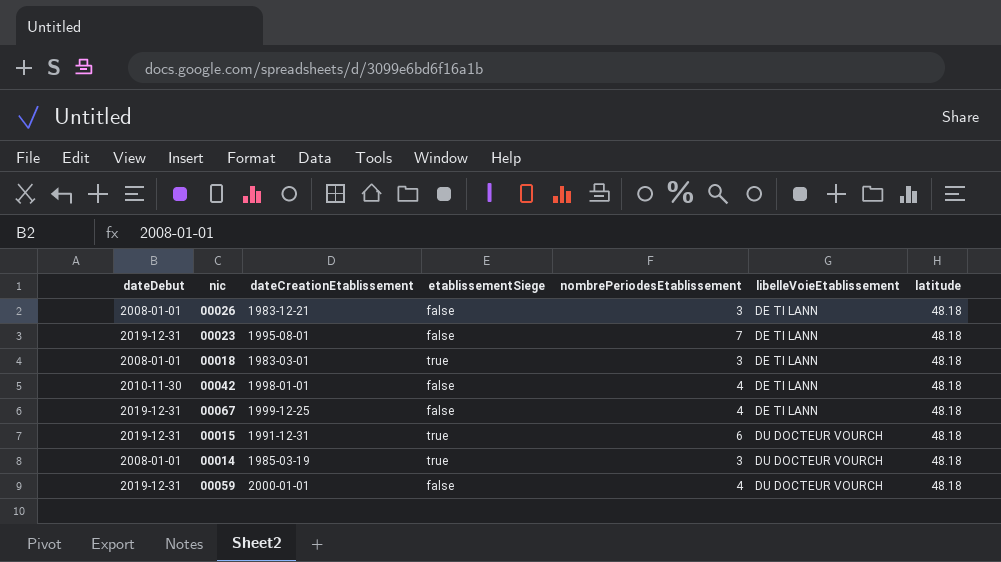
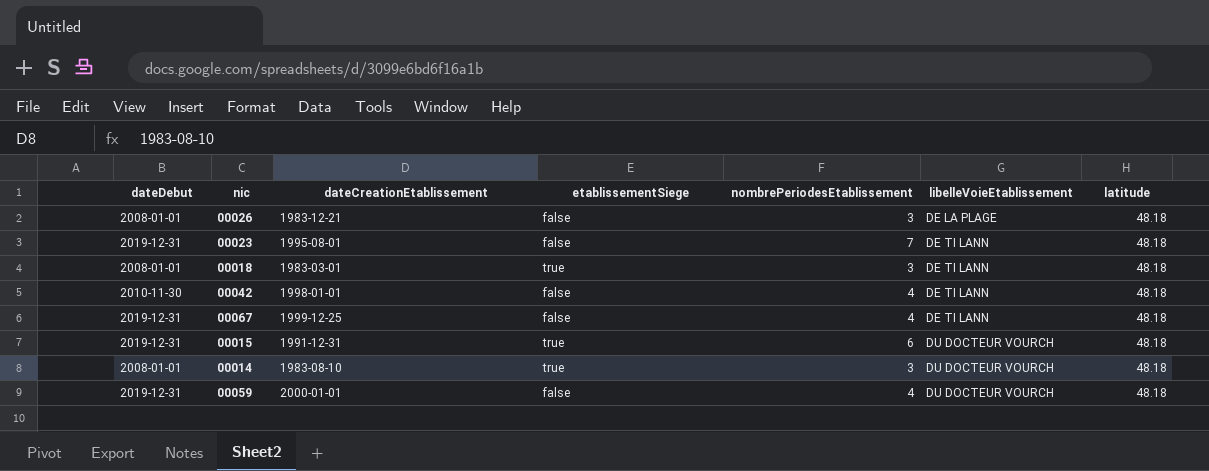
00026 | libelleVoieEtablissement: DE TI LANN -> DE LA PLAGE
00014 | dateCreationEtablissement: 1985-03-19 -> 1983-08-10

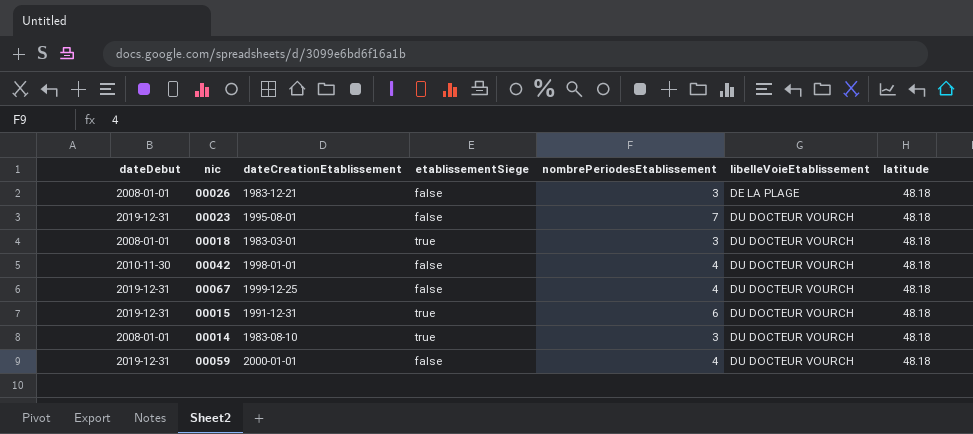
00023 | libelleVoieEtablissement: DE TI LANN -> DU DOCTEUR VOURCH
00018 | libelleVoieEtablissement: DE TI LANN -> DU DOCTEUR VOURCH
00042 | libelleVoieEtablissement: DE TI LANN -> DU DOCTEUR VOURCH
00067 | libelleVoieEtablissement: DE TI LANN -> DU DOCTEUR VOURCH

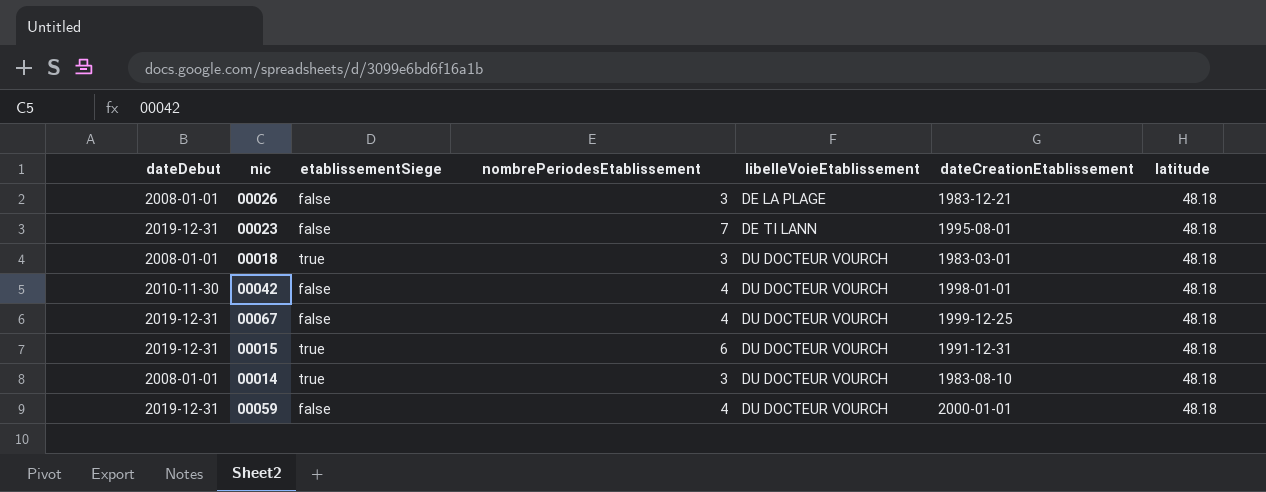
column dateCreationEtablissement | position: 3 -> 6
00023 | libelleVoieEtablissement: DU DOCTEUR VOURCH -> DE TI LANN

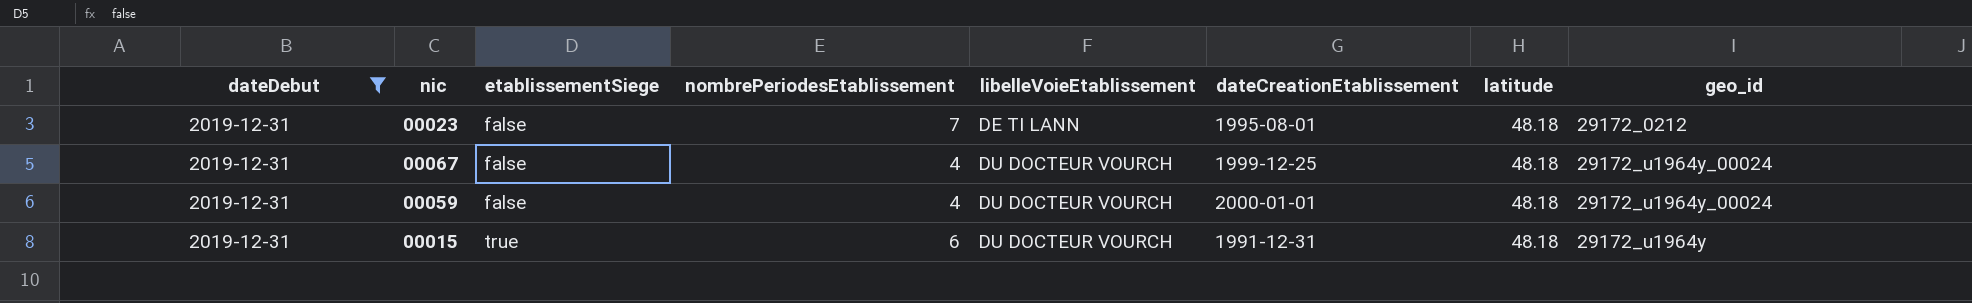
filter: none -> dateDebut = 2019-12-31
row order: libelleVoieEtablissement ascending -> etablissementSiege ascending
column geo_id | position: none -> 8

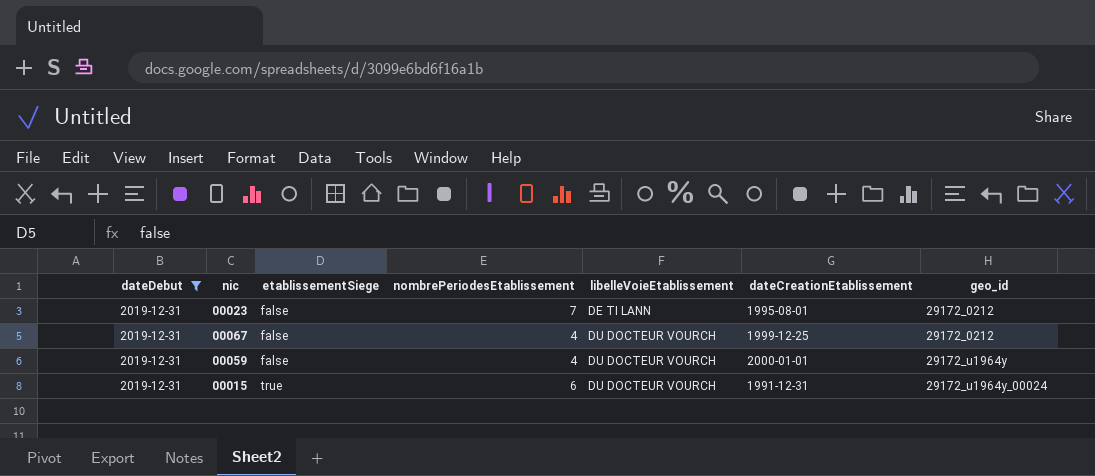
column latitude | position: 7 -> none
00067 | geo_id: 29172_u1964y_00024 -> 29172_0212
00059 | geo_id: 29172_u1964y_00024 -> 29172_u1964y
00015 | geo_id: 29172_u1964y -> 29172_u1964y_00024

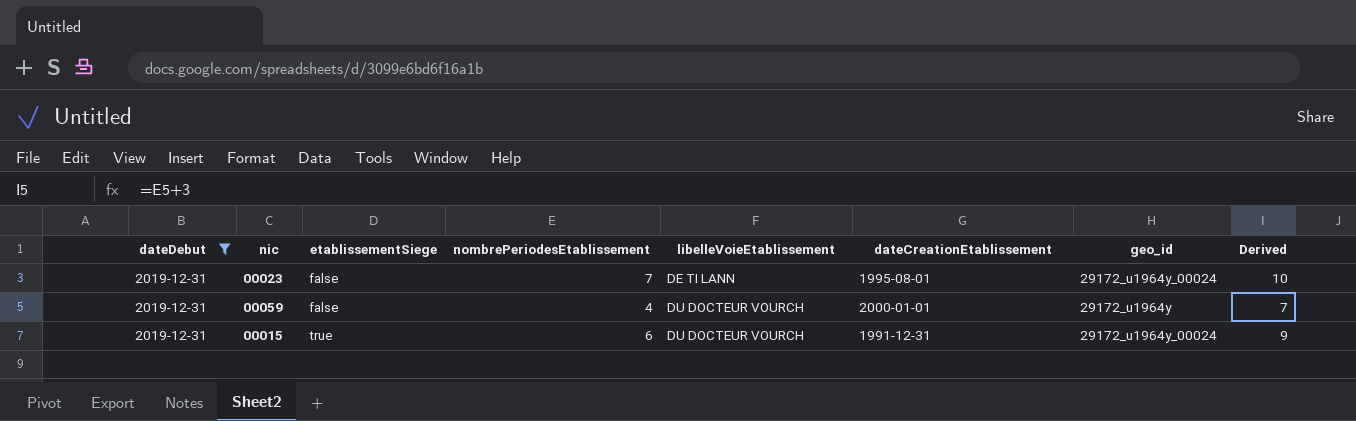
column Derived | formula: none -> [nombrePeriodesEtablissement] + 3
row 00067: 2019-12-31 | false | 4 | DU DOCTEUR VOURCH | 1999-12-25 | 29172_0212 -> none
00023 | geo_id: 29172_0212 -> 29172_u1964y_00024

